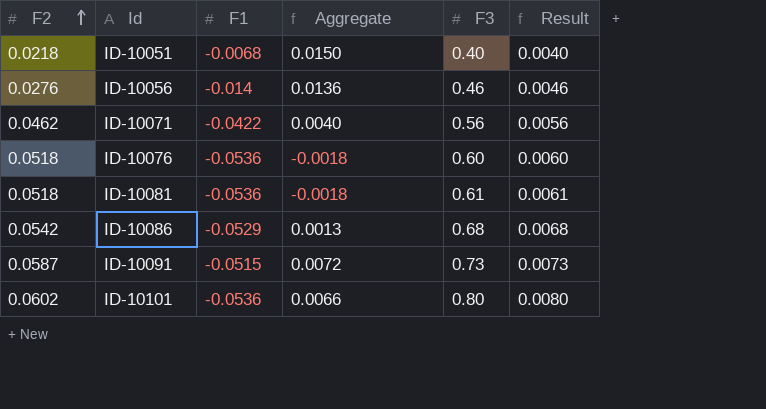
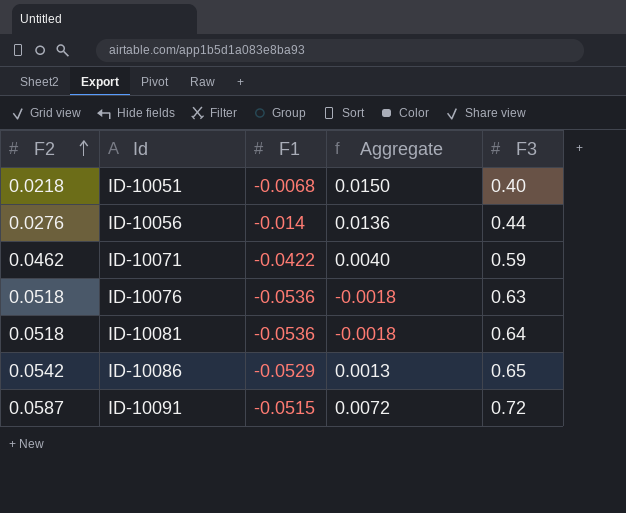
column Result | formula: [F3] * 0.01 -> none
row ID-10101: 0.0602 | -0.0536 | 0.0066 | 0.80 | 0.0080 -> none
ID-10056 | F3: 0.46 -> 0.44
ID-10071 | F3: 0.56 -> 0.59
ID-10076 | F3: 0.60 -> 0.63
ID-10081 | F3: 0.61 -> 0.64
ID-10086 | F3: 0.68 -> 0.65
ID-10091 | F3: 0.73 -> 0.72

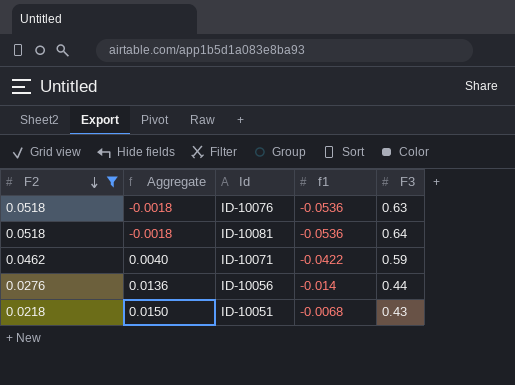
filter: none -> F2 <= 0.0518
row order: F2 ascending -> F2 descending
column Aggregate | position: 4 -> 2
column name: F1 -> f1
ID-10051 | F3: 0.40 -> 0.43

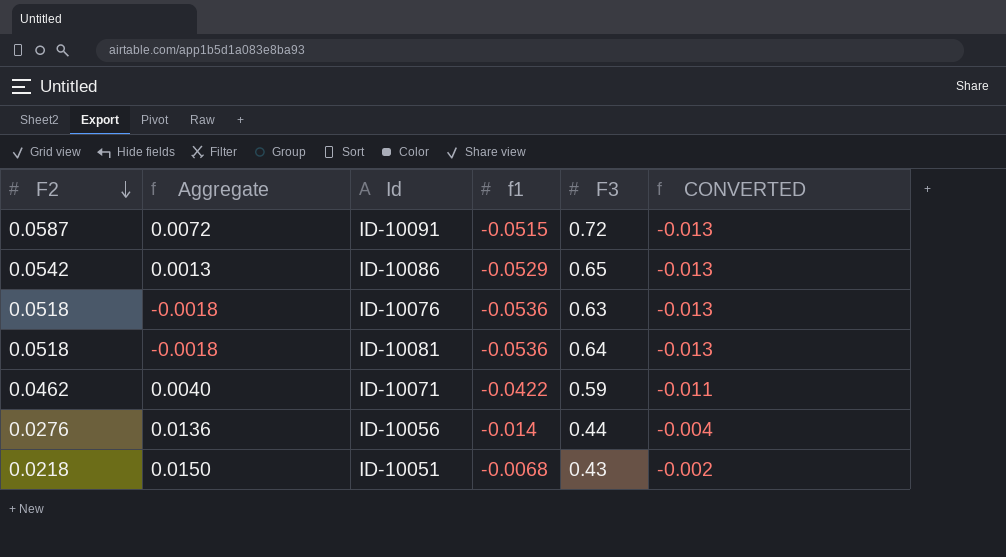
filter: F2 <= 0.0518 -> none
column CONVERTED | formula: none -> [f1] * 0.25

